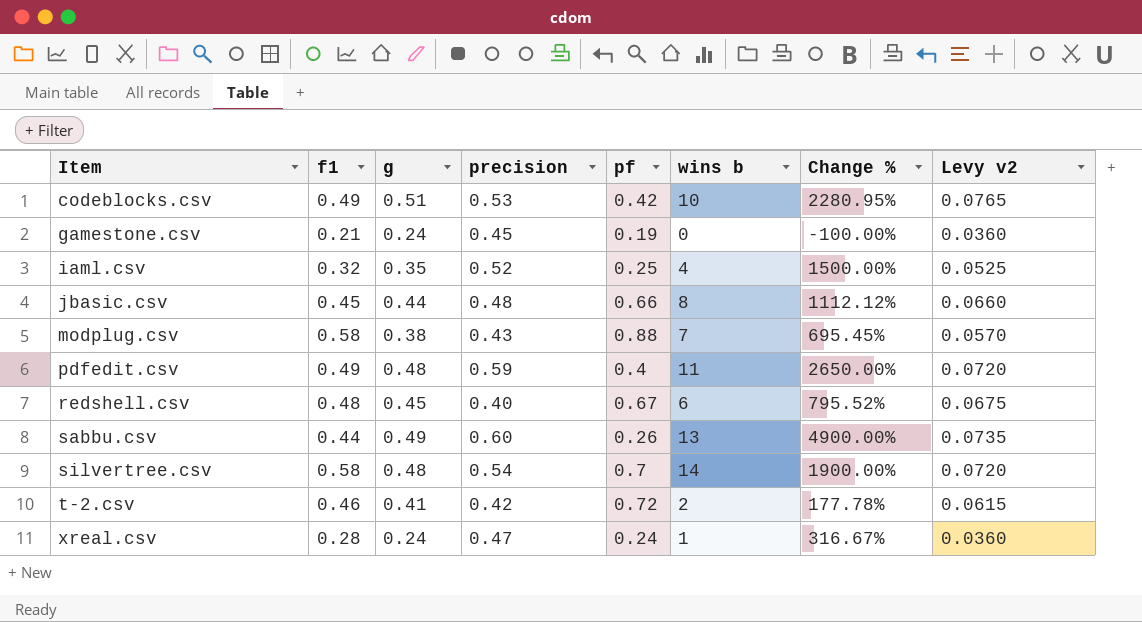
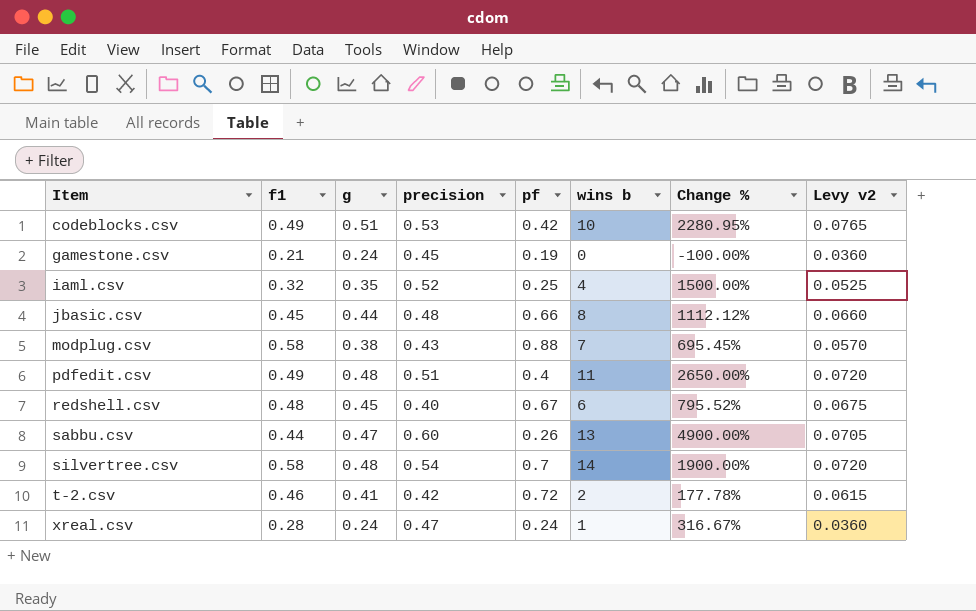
pdfedit.csv | precision: 0.59 -> 0.51
sabbu.csv | g: 0.49 -> 0.47
sabbu.csv | Levy v2: 0.0735 -> 0.0705

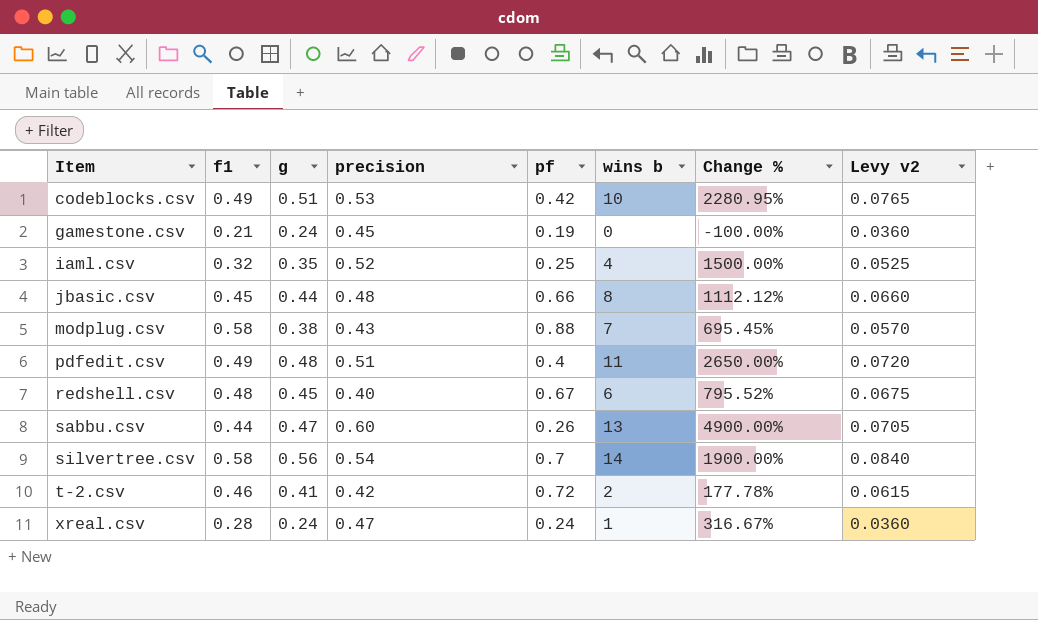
silvertree.csv | g: 0.48 -> 0.56
silvertree.csv | Levy v2: 0.0720 -> 0.0840

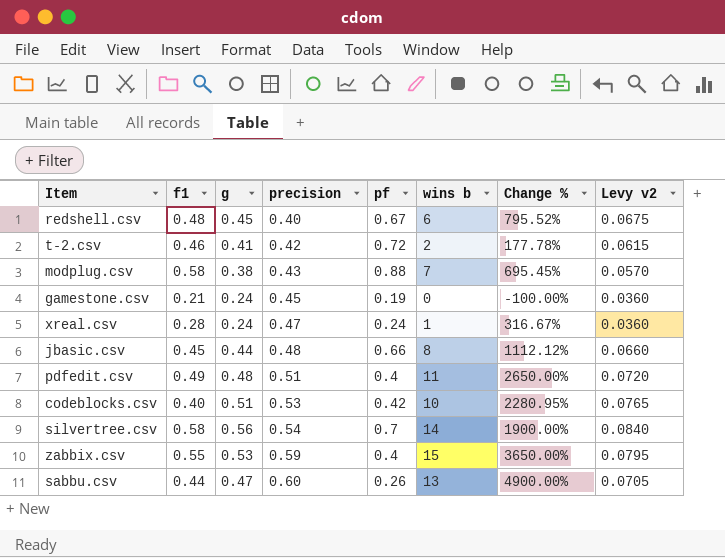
row order: Item ascending -> precision ascending
row iaml.csv: 0.32 | 0.35 | 0.52 | 0.25 | 4 | 1500.00% | 0.0525 -> none
codeblocks.csv | f1: 0.49 -> 0.40
row zabbix.csv: none -> 0.55 | 0.53 | 0.59 | 0.4 | 15 | 3650.00% | 0.0795

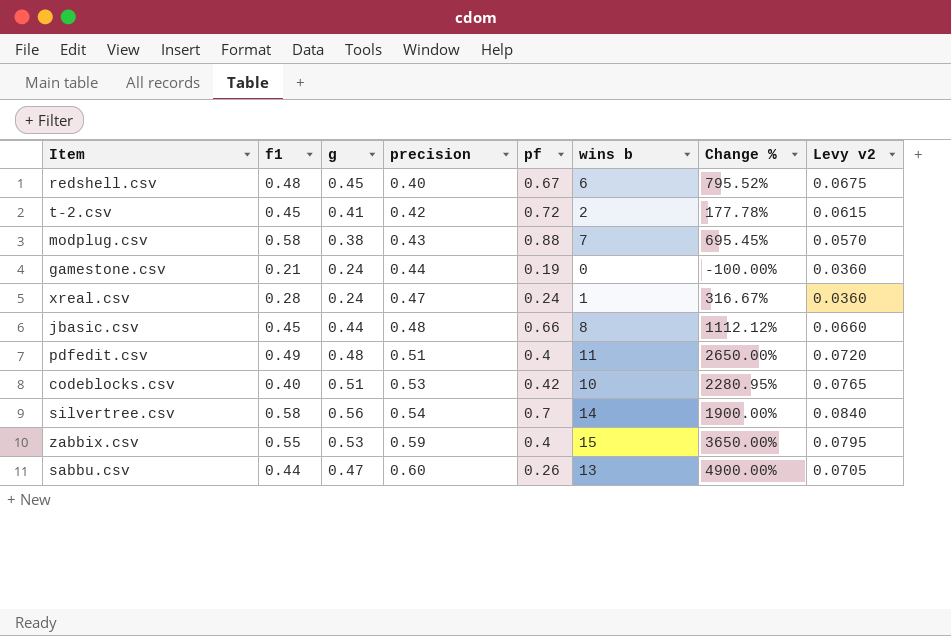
t-2.csv | f1: 0.46 -> 0.45
gamestone.csv | precision: 0.45 -> 0.44

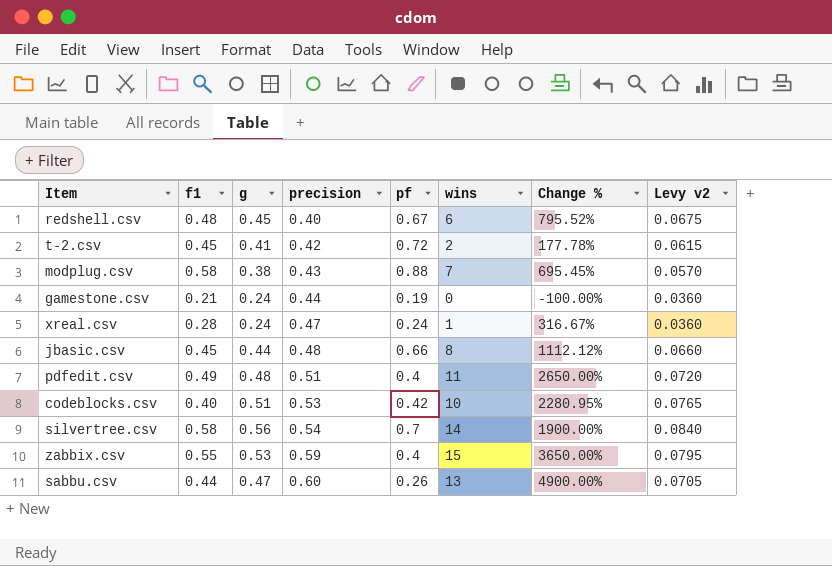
column name: wins b -> wins

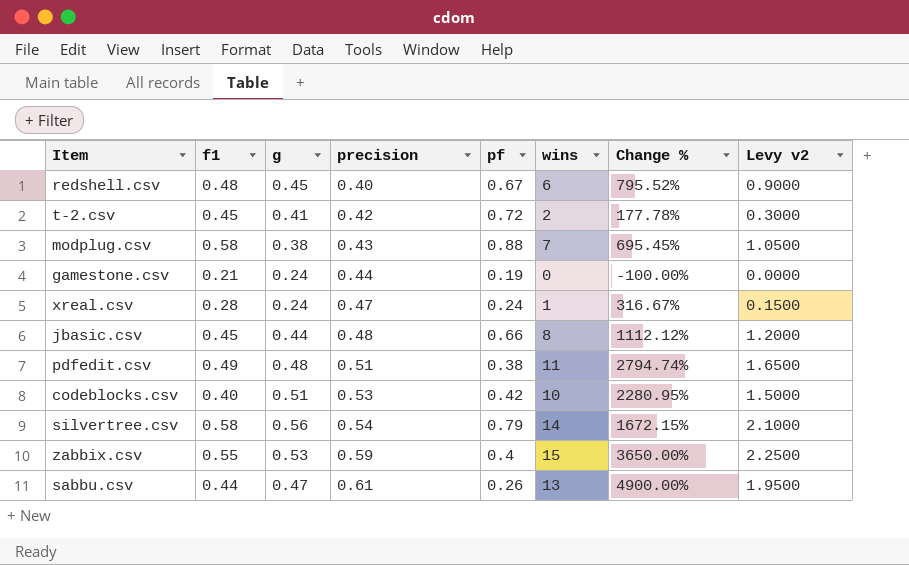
column Levy v2 | formula: [g] * 0.15 -> [wins] * 0.15
pdfedit.csv | pf: 0.4 -> 0.38
pdfedit.csv | Change %: 2650.00% -> 2794.74%
silvertree.csv | pf: 0.7 -> 0.79
silvertree.csv | Change %: 1900.00% -> 1672.15%
sabbu.csv | precision: 0.60 -> 0.61

